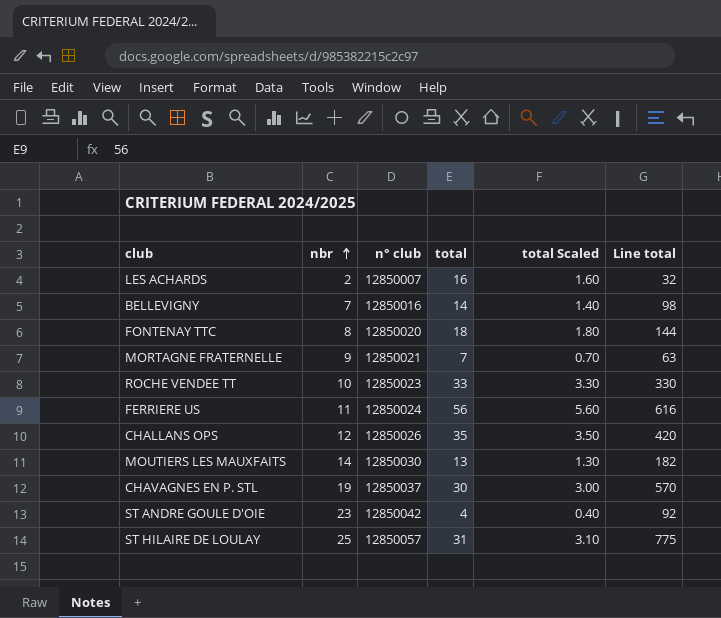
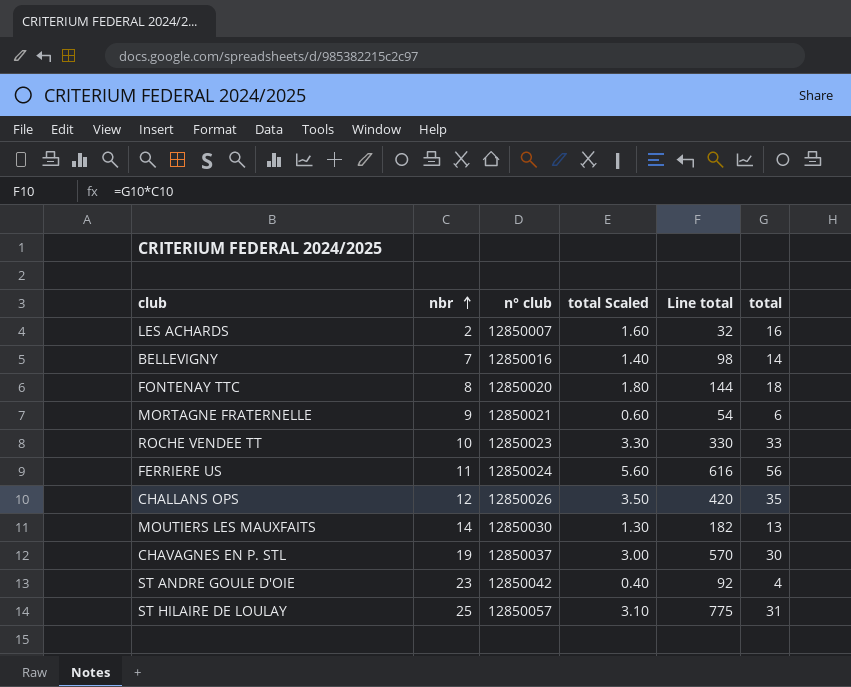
column total | position: 4 -> 6
MORTAGNE FRATERNELLE | total Scaled: 0.70 -> 0.60
MORTAGNE FRATERNELLE | Line total: 63 -> 54
MORTAGNE FRATERNELLE | total: 7 -> 6

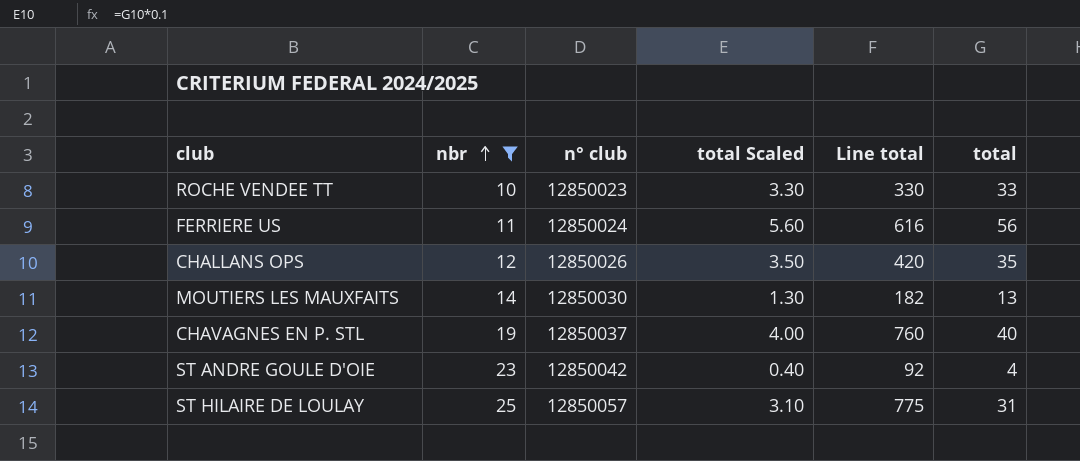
filter: none -> nbr >= 10
CHAVAGNES EN P. STL | total Scaled: 3.00 -> 4.00
CHAVAGNES EN P. STL | Line total: 570 -> 760
CHAVAGNES EN P. STL | total: 30 -> 40

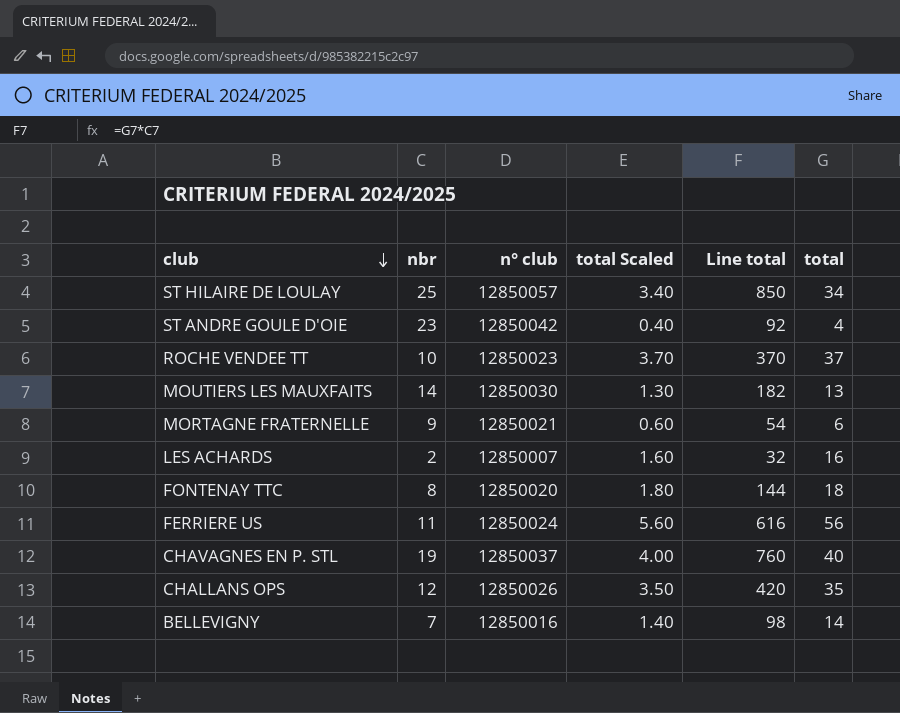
filter: nbr >= 10 -> none
row order: nbr ascending -> club descending
ST HILAIRE DE LOULAY | total Scaled: 3.10 -> 3.40
ST HILAIRE DE LOULAY | Line total: 775 -> 850
ST HILAIRE DE LOULAY | total: 31 -> 34
ROCHE VENDEE TT | total Scaled: 3.30 -> 3.70
ROCHE VENDEE TT | Line total: 330 -> 370
ROCHE VENDEE TT | total: 33 -> 37

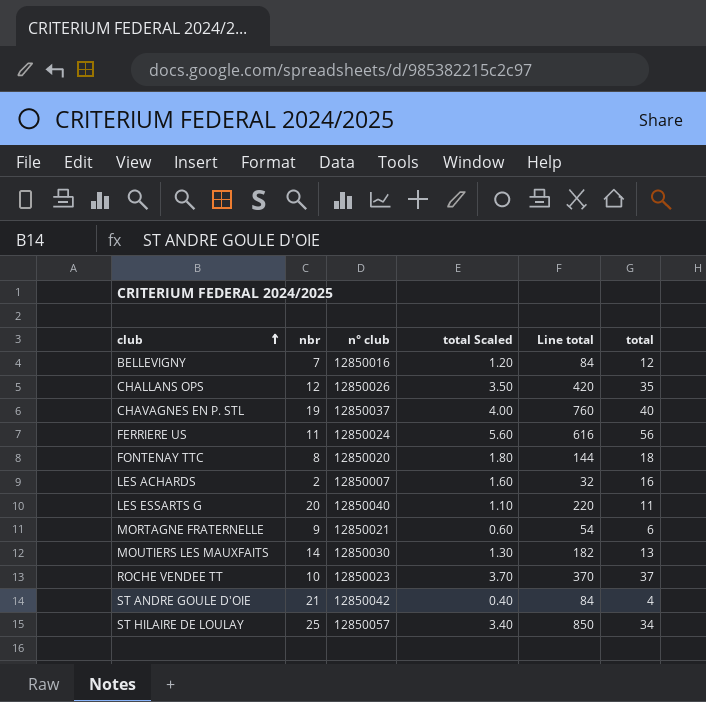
row order: club descending -> club ascending
BELLEVIGNY | total Scaled: 1.40 -> 1.20
BELLEVIGNY | Line total: 98 -> 84
BELLEVIGNY | total: 14 -> 12
row LES ESSARTS G: none -> 20 | 12850040 | 1.10 | 220 | 11
ST ANDRE GOULE D'OIE | nbr: 23 -> 21
ST ANDRE GOULE D'OIE | Line total: 92 -> 84

